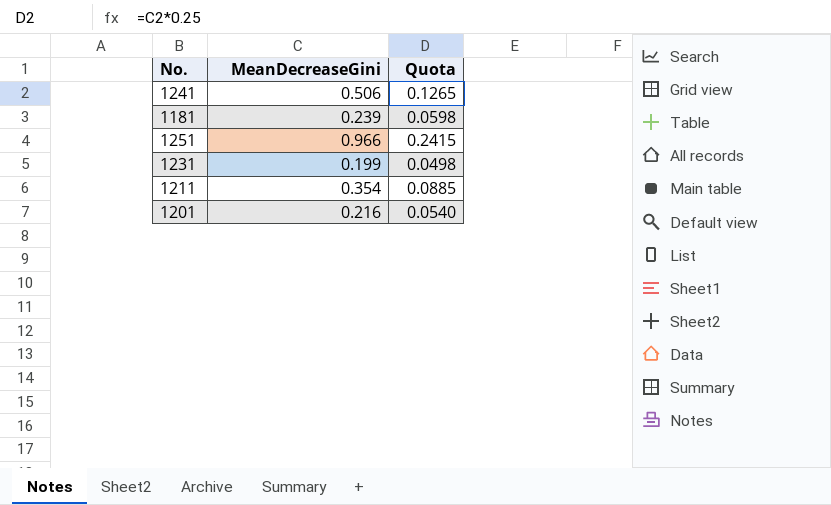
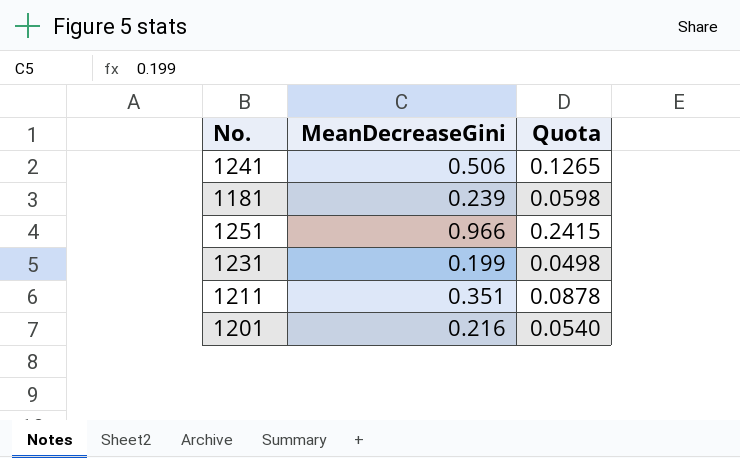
1211 | MeanDecreaseGini: 0.354 -> 0.351
1211 | Quota: 0.0885 -> 0.0878

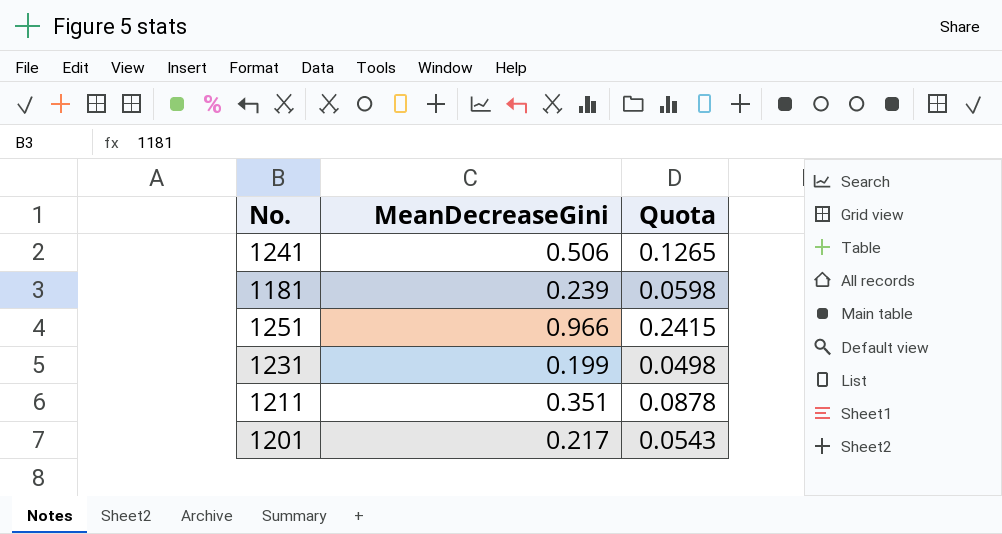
1201 | MeanDecreaseGini: 0.216 -> 0.217
1201 | Quota: 0.0540 -> 0.0543

